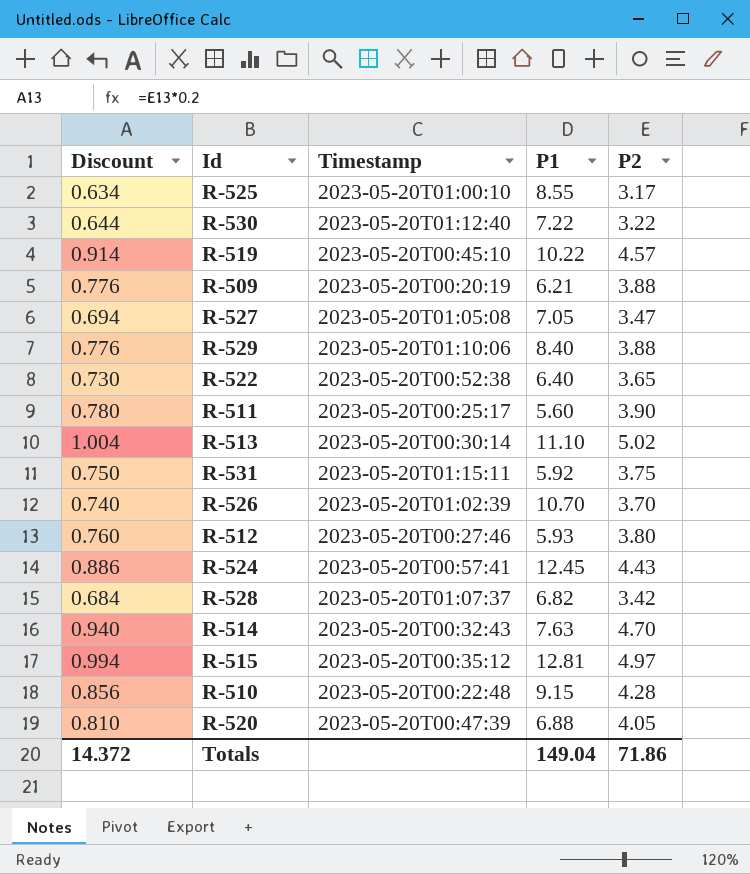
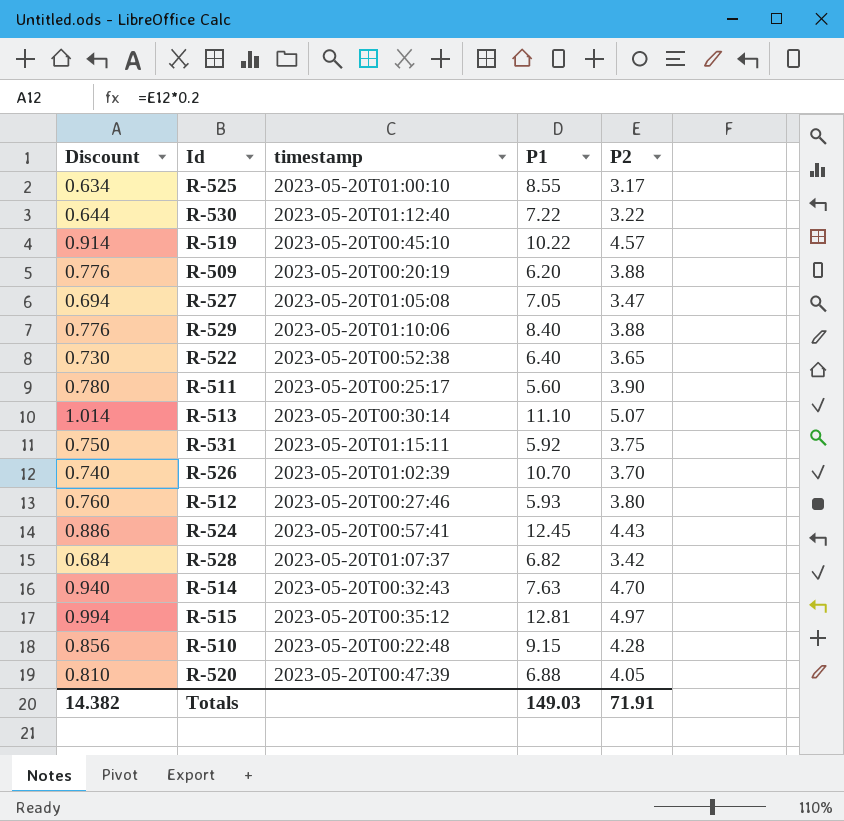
column name: Timestamp -> timestamp
R-509 | P1: 6.21 -> 6.20
R-513 | Discount: 1.004 -> 1.014
R-513 | P2: 5.02 -> 5.07
Totals | Discount: 14.372 -> 14.382
Totals | P1: 149.04 -> 149.03
Totals | P2: 71.86 -> 71.91

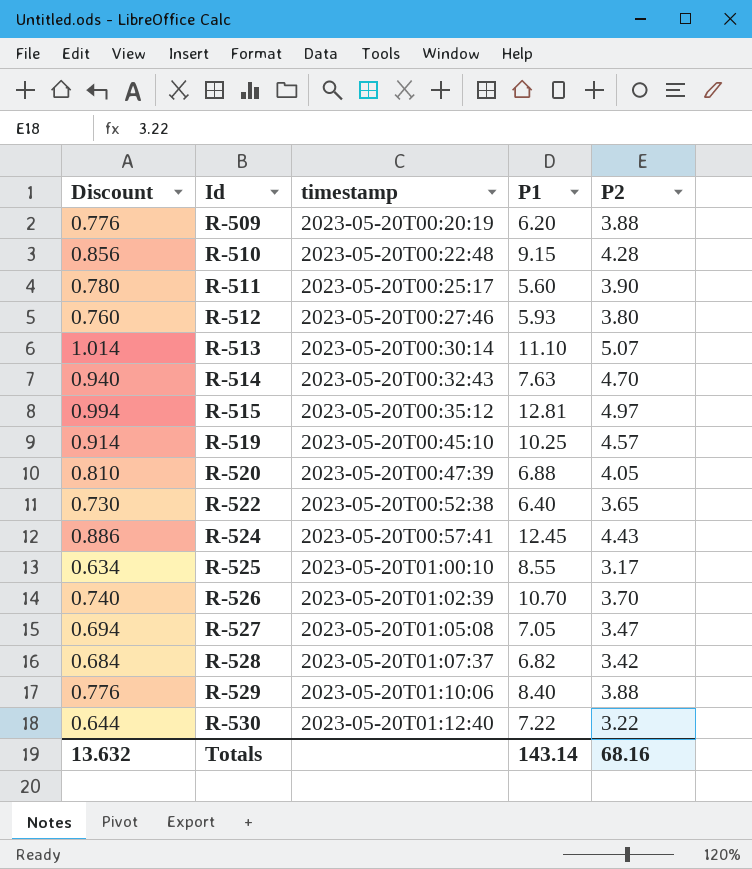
row order: none -> Id ascending
row R-531: 0.750 | 2023-05-20T01:15:11 | 5.92 | 3.75 -> none
R-519 | P1: 10.22 -> 10.25
Totals | Discount: 14.382 -> 13.632
Totals | P1: 149.03 -> 143.14
Totals | P2: 71.91 -> 68.16

